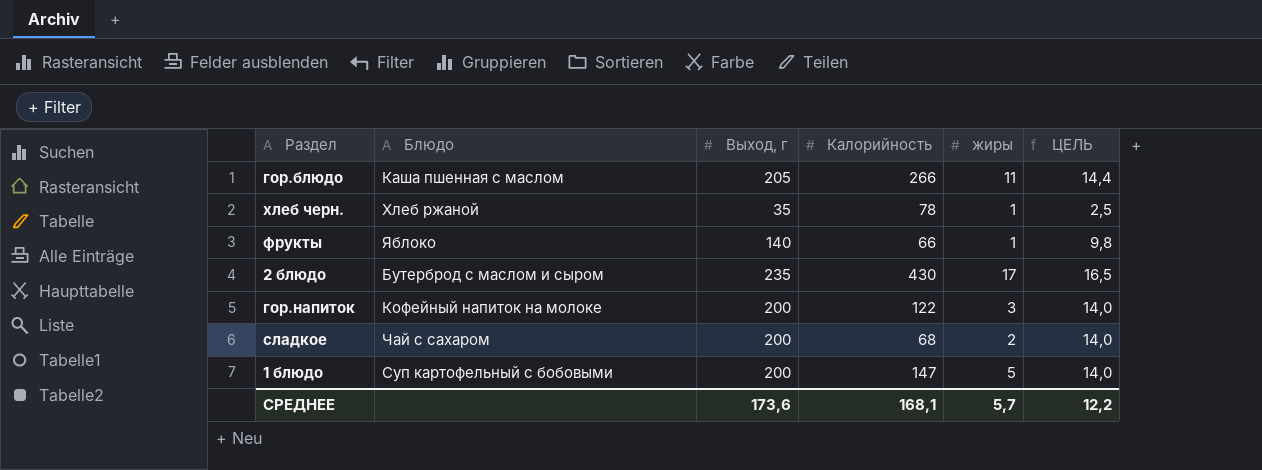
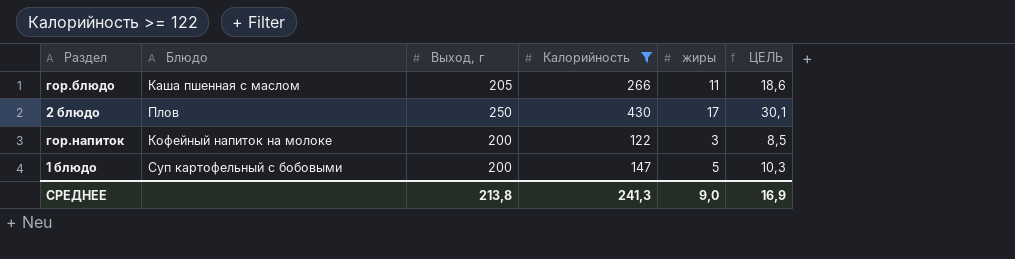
filter: none -> Калорийность >= 122
column ЦЕЛЬ | formula: [Выход, г] * 0,07 -> [Калорийность] * 0,07
2 блюдо | Блюдо: Бутерброд с маслом и сыром -> Плов
2 блюдо | Выход, г: 235 -> 250
СРЕДНЕЕ | Выход, г: 173,6 -> 213,8
СРЕДНЕЕ | Калорийность: 168,1 -> 241,3
СРЕДНЕЕ | жиры: 5,7 -> 9,0
СРЕДНЕЕ | ЦЕЛЬ: 12,2 -> 16,9

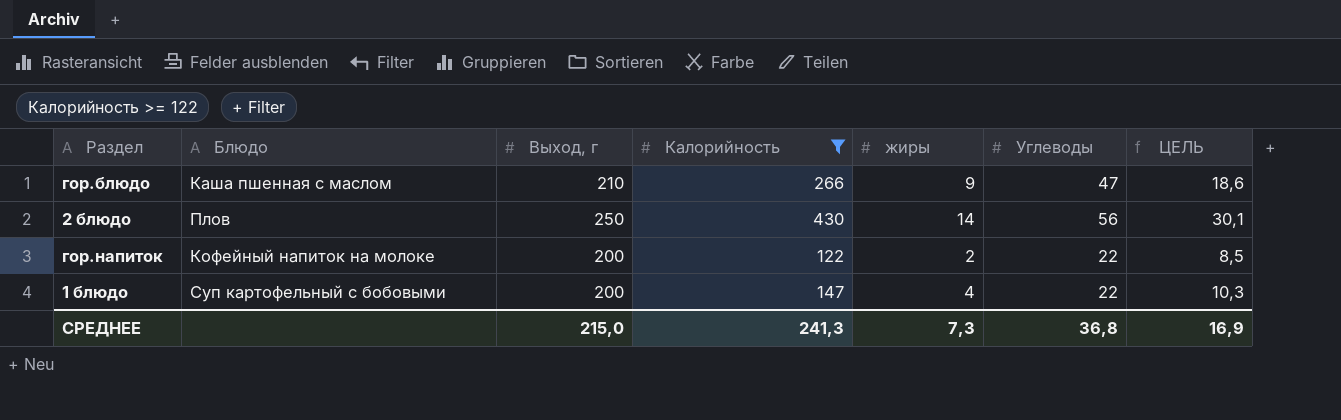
column Углеводы | position: none -> 6
гор.блюдо | Выход, г: 205 -> 210
гор.блюдо | жиры: 11 -> 9
2 блюдо | жиры: 17 -> 14
гор.напиток | жиры: 3 -> 2
1 блюдо | жиры: 5 -> 4
СРЕДНЕЕ | Выход, г: 213,8 -> 215,0
СРЕДНЕЕ | жиры: 9,0 -> 7,3

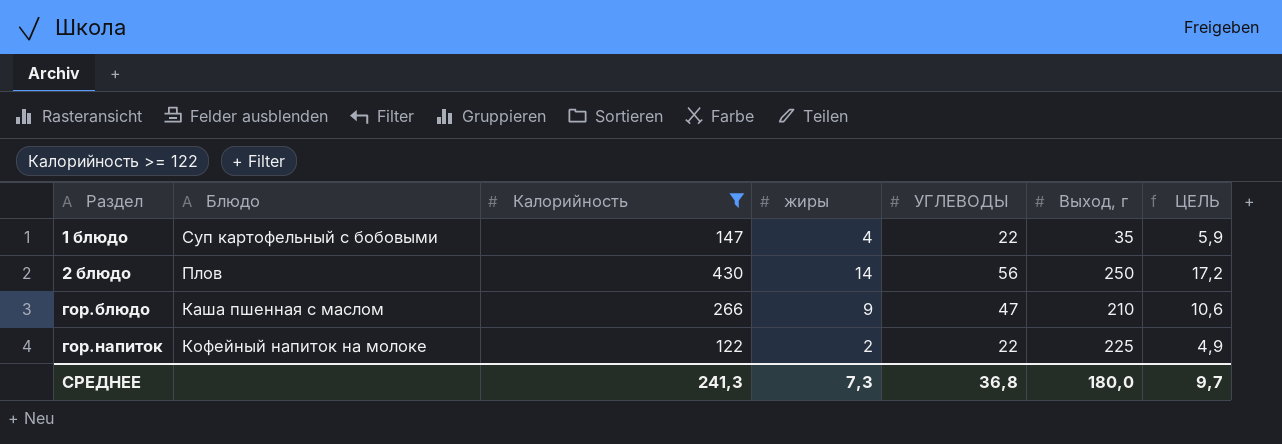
row order: none -> Раздел ascending
column name: Углеводы -> УГЛЕВОДЫ
column Выход, г | position: 3 -> 6
column ЦЕЛЬ | formula: [Калорийность] * 0,07 -> [Калорийность] * 0,04
1 блюдо | Выход, г: 200 -> 35
гор.напиток | Выход, г: 200 -> 225
СРЕДНЕЕ | Выход, г: 215,0 -> 180,0
СРЕДНЕЕ | ЦЕЛЬ: 16,9 -> 9,7

